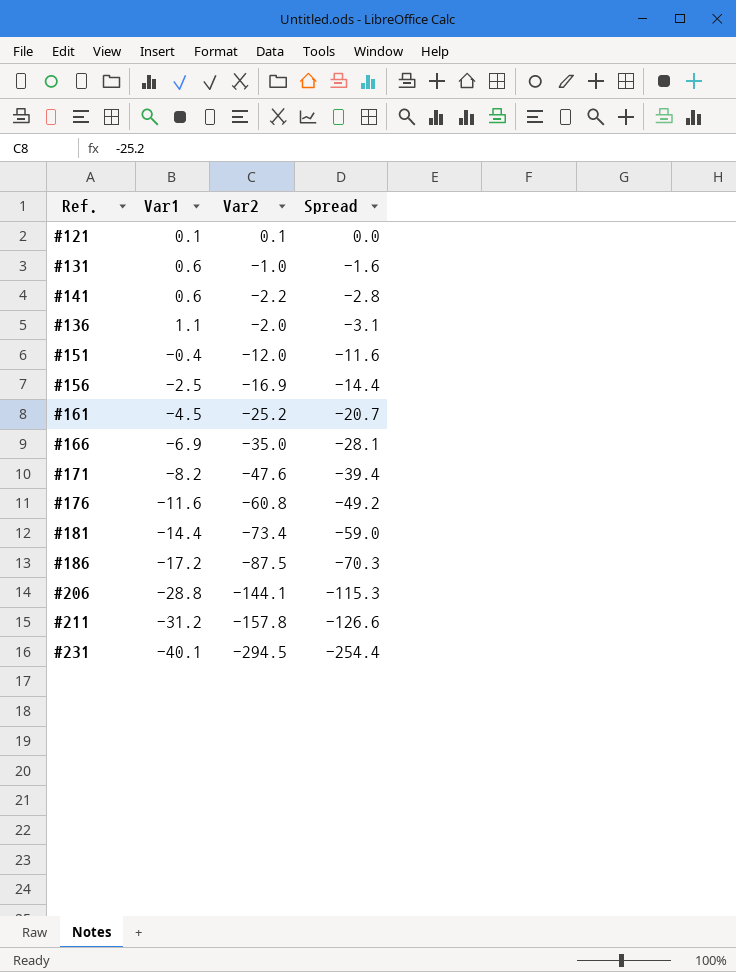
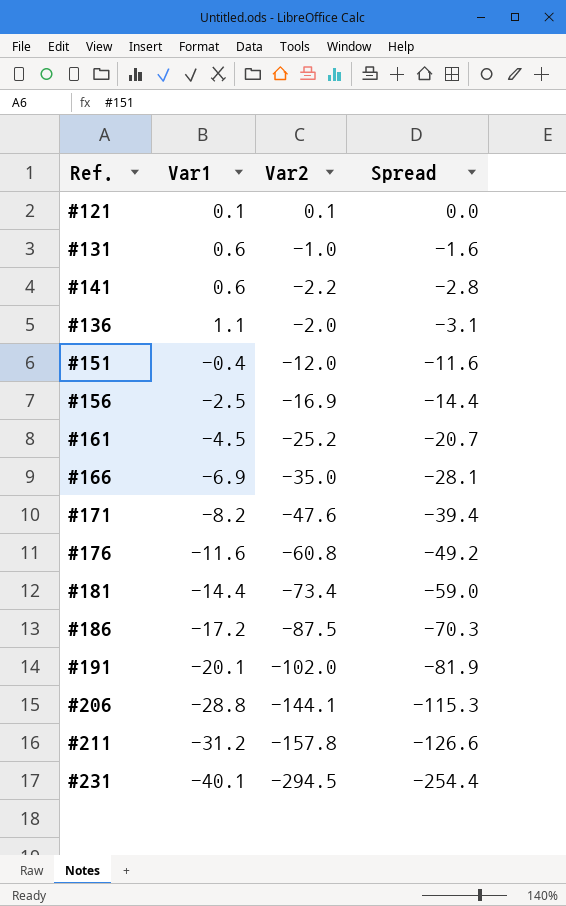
row #191: none -> -20.1 | -102.0 | -81.9

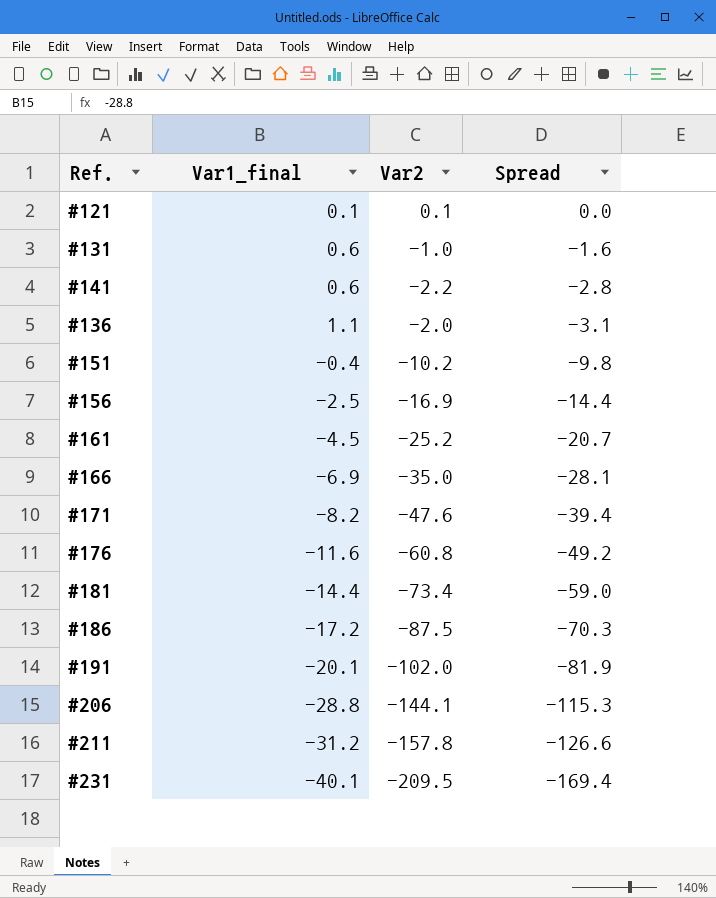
column name: Var1 -> Var1_final
#151 | Var2: -12.0 -> -10.2
#151 | Spread: -11.6 -> -9.8
#231 | Var2: -294.5 -> -209.5
#231 | Spread: -254.4 -> -169.4

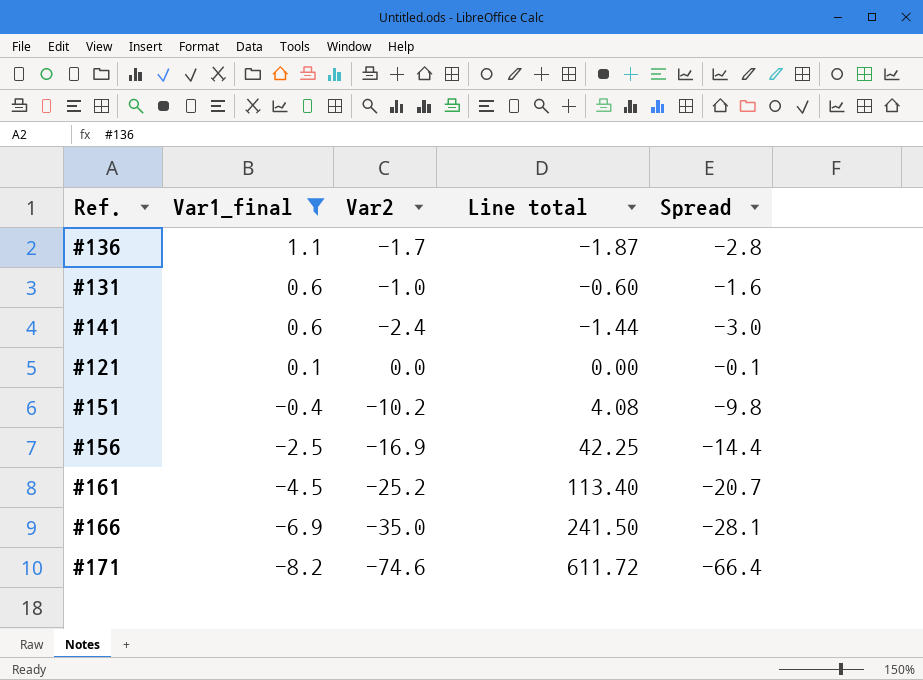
filter: none -> Var1_final >= -8.2
row order: Spread descending -> Var1_final descending
column Line total | formula: none -> [Var1_final] * [Var2]
#136 | Var2: -2.0 -> -1.7
#136 | Spread: -3.1 -> -2.8
#141 | Var2: -2.2 -> -2.4
#141 | Spread: -2.8 -> -3.0
#121 | Var2: 0.1 -> 0.0
#121 | Spread: 0.0 -> -0.1
#171 | Var2: -47.6 -> -74.6
#171 | Spread: -39.4 -> -66.4

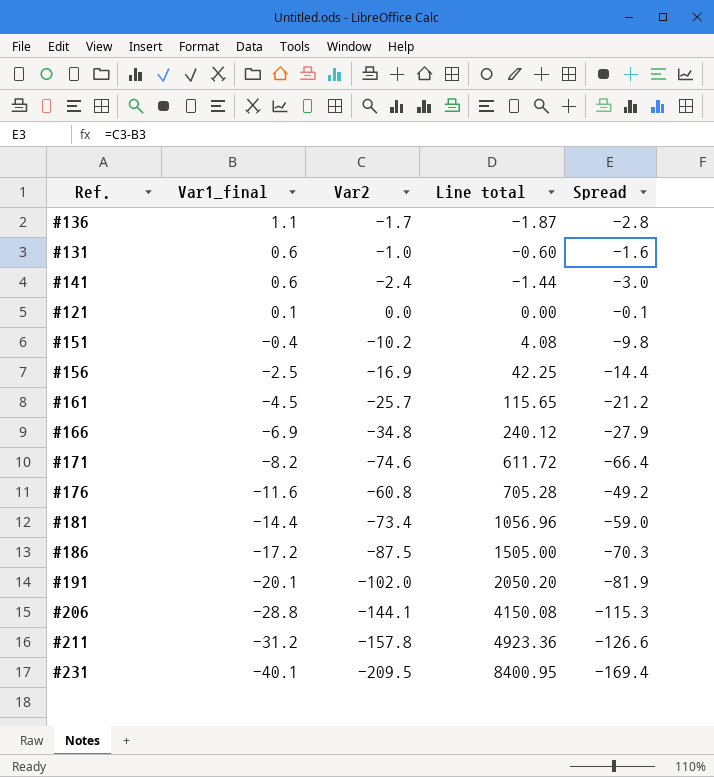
filter: Var1_final >= -8.2 -> none
#161 | Var2: -25.2 -> -25.7
#161 | Line total: 113.40 -> 115.65
#161 | Spread: -20.7 -> -21.2
#166 | Var2: -35.0 -> -34.8
#166 | Line total: 241.50 -> 240.12
#166 | Spread: -28.1 -> -27.9

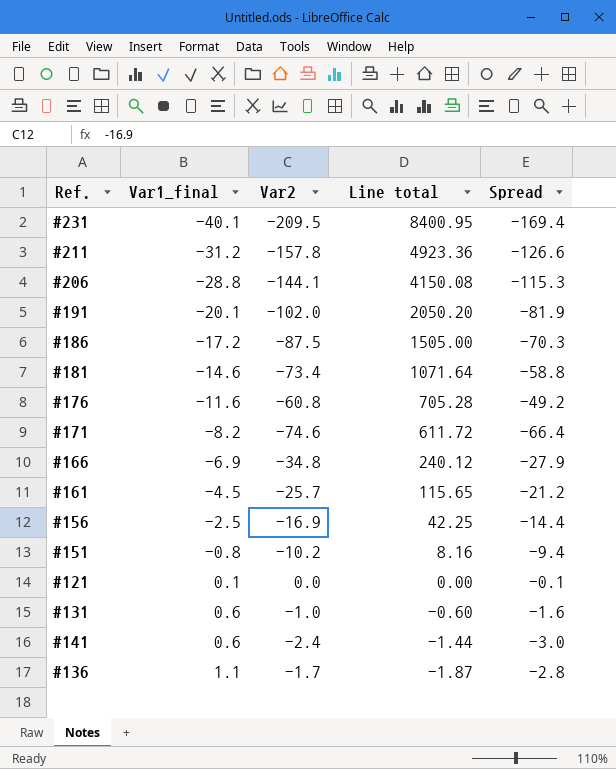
row order: Var1_final descending -> Var1_final ascending
#181 | Var1_final: -14.4 -> -14.6
#181 | Line total: 1056.96 -> 1071.64
#181 | Spread: -59.0 -> -58.8
#151 | Var1_final: -0.4 -> -0.8
#151 | Line total: 4.08 -> 8.16
#151 | Spread: -9.8 -> -9.4

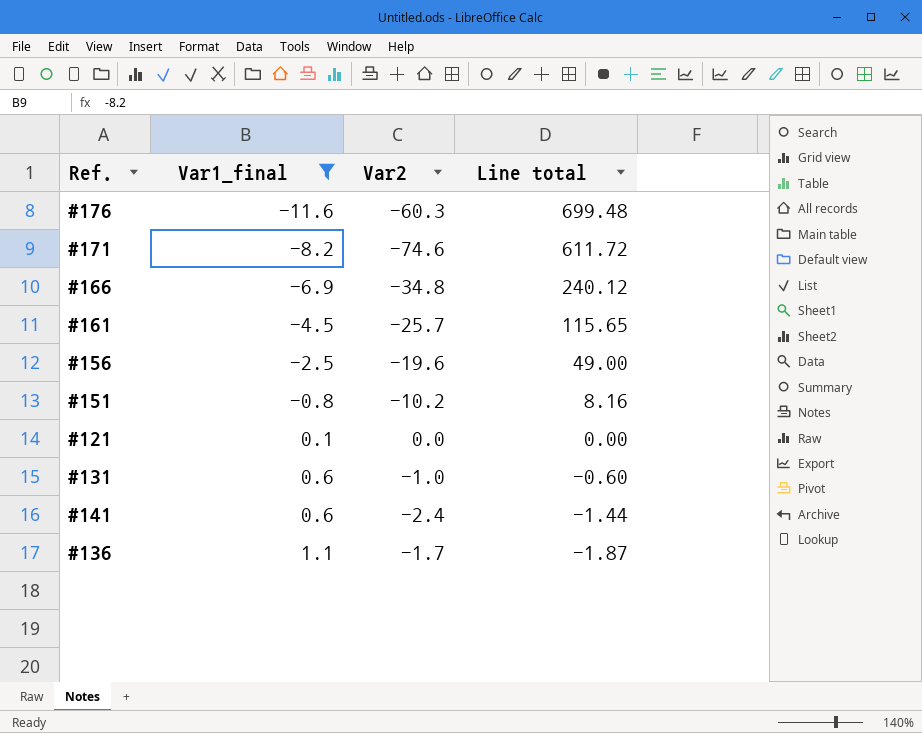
filter: none -> Var1_final >= -11.6
column Spread | formula: [Var2] - [Var1_final] -> none
#176 | Var2: -60.8 -> -60.3
#176 | Line total: 705.28 -> 699.48
#156 | Var2: -16.9 -> -19.6
#156 | Line total: 42.25 -> 49.00

